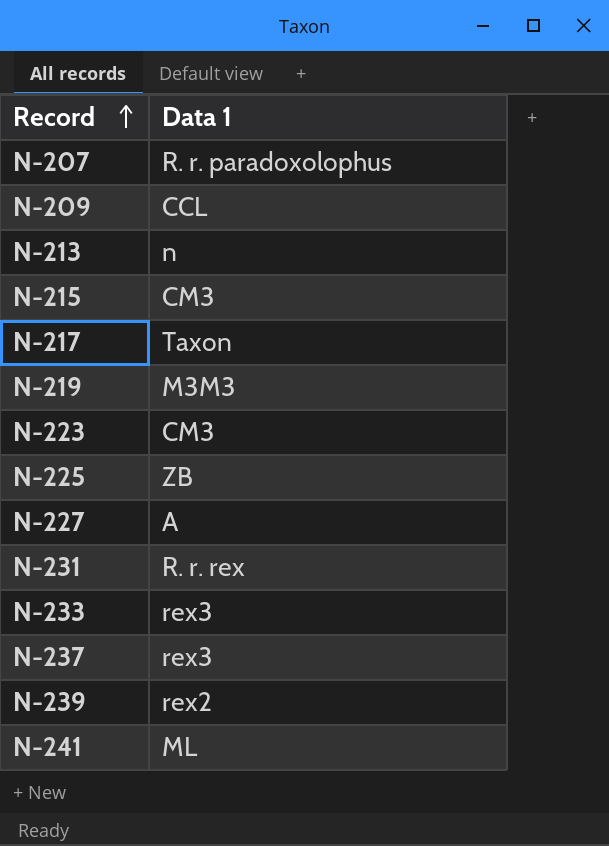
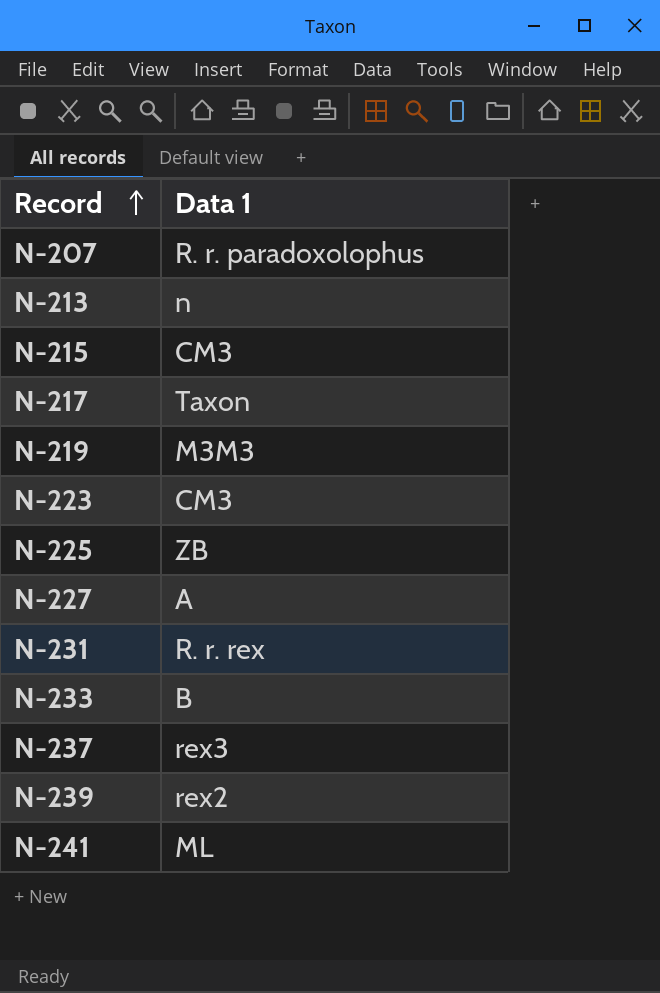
row N-209: CCL -> none
N-233 | Data 1: rex3 -> B

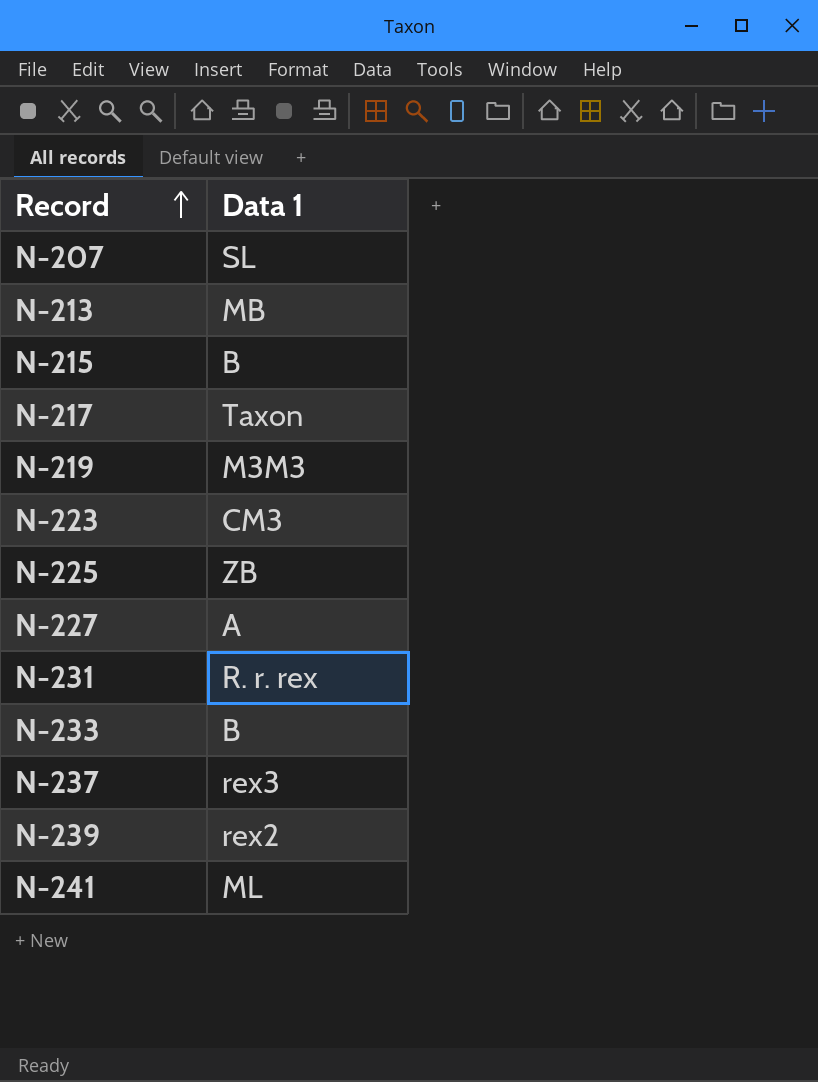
N-207 | Data 1: R. r. paradoxolophus -> SL
N-213 | Data 1: n -> MB
N-215 | Data 1: CM3 -> B

